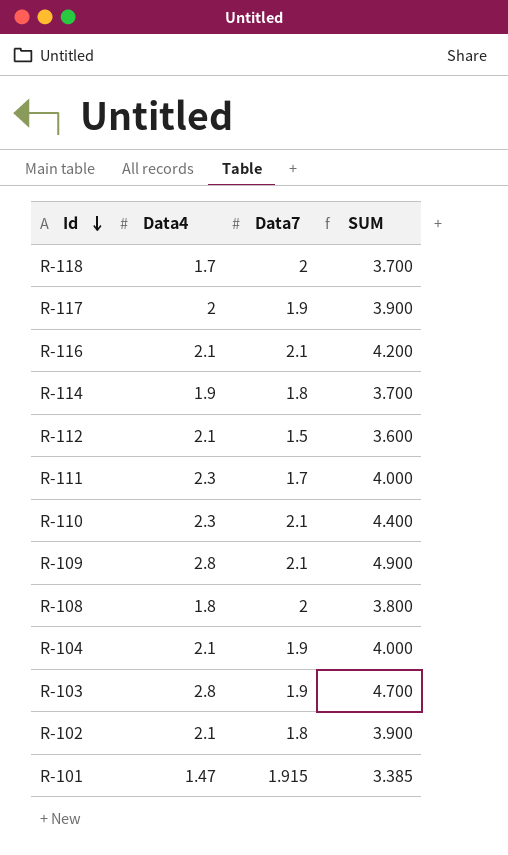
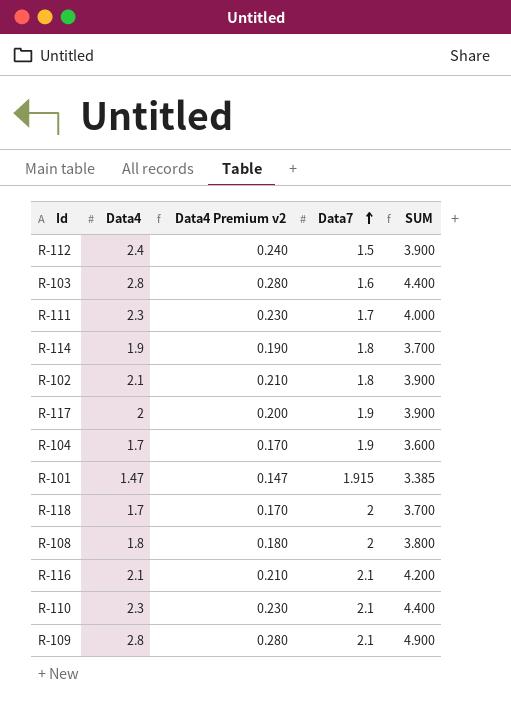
row order: Id descending -> Data7 ascending
column Data4 Premium v2 | formula: none -> [Data4] * 0.1
R-112 | Data4: 2.1 -> 2.4
R-112 | SUM: 3.600 -> 3.900
R-103 | Data7: 1.9 -> 1.6
R-103 | SUM: 4.700 -> 4.400
R-104 | Data4: 2.1 -> 1.7
R-104 | SUM: 4.000 -> 3.600

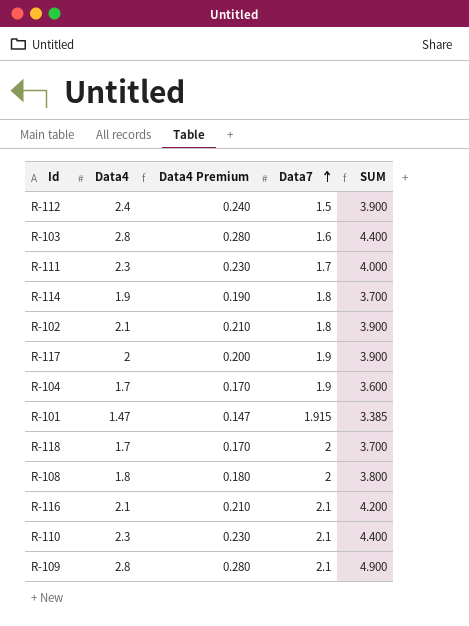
column name: Data4 Premium v2 -> Data4 Premium

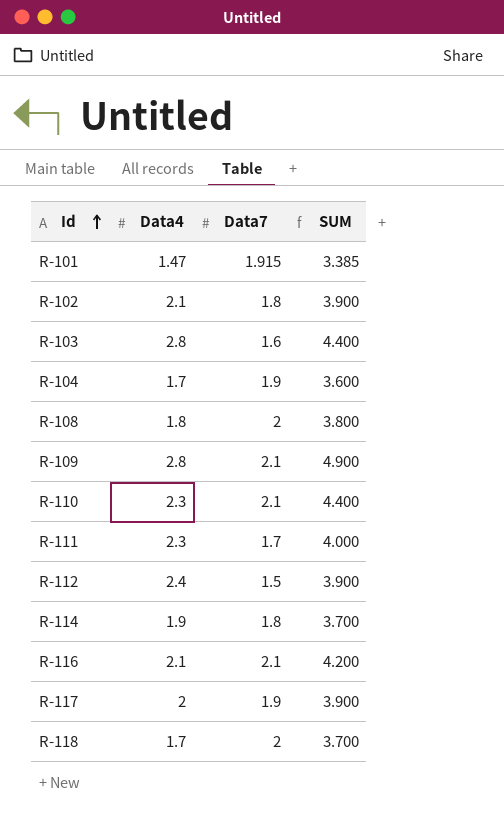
row order: Data7 ascending -> Id ascending
column Data4 Premium | formula: [Data4] * 0.1 -> none

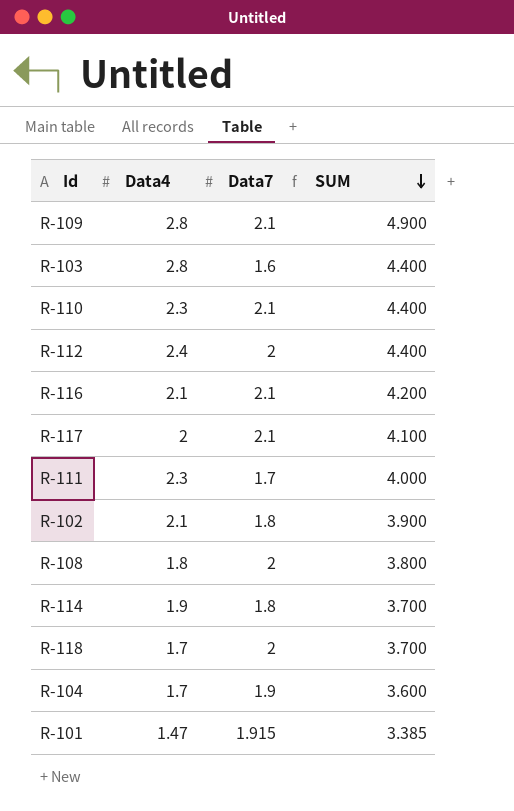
row order: Id ascending -> SUM descending
R-112 | Data7: 1.5 -> 2
R-112 | SUM: 3.900 -> 4.400
R-117 | Data7: 1.9 -> 2.1
R-117 | SUM: 3.900 -> 4.100

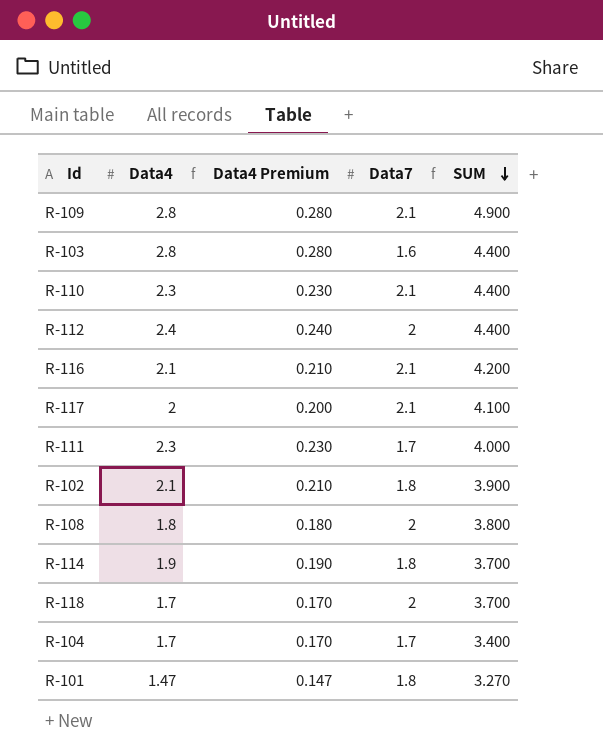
column Data4 Premium | formula: none -> [Data4] * 0.1
R-104 | Data7: 1.9 -> 1.7
R-104 | SUM: 3.600 -> 3.400
R-101 | Data7: 1.915 -> 1.8
R-101 | SUM: 3.385 -> 3.270

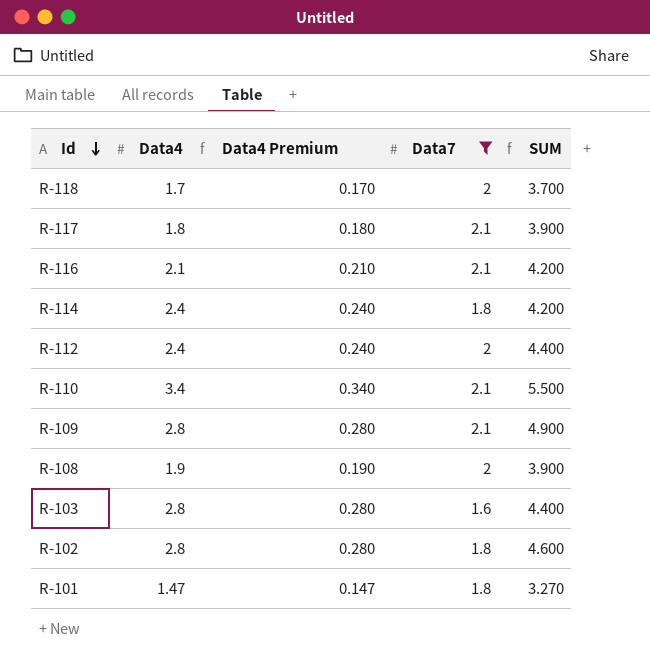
filter: none -> Data7 != 1.7
row order: SUM descending -> Id descending
R-117 | Data4: 2 -> 1.8
R-117 | Data4 Premium: 0.200 -> 0.180
R-117 | SUM: 4.100 -> 3.900
R-114 | Data4: 1.9 -> 2.4
R-114 | Data4 Premium: 0.190 -> 0.240
R-114 | SUM: 3.700 -> 4.200
R-110 | Data4: 2.3 -> 3.4
R-110 | Data4 Premium: 0.230 -> 0.340
R-110 | SUM: 4.400 -> 5.500
R-108 | Data4: 1.8 -> 1.9
R-108 | Data4 Premium: 0.180 -> 0.190
R-108 | SUM: 3.800 -> 3.900
R-102 | Data4: 2.1 -> 2.8
R-102 | Data4 Premium: 0.210 -> 0.280
R-102 | SUM: 3.900 -> 4.600

